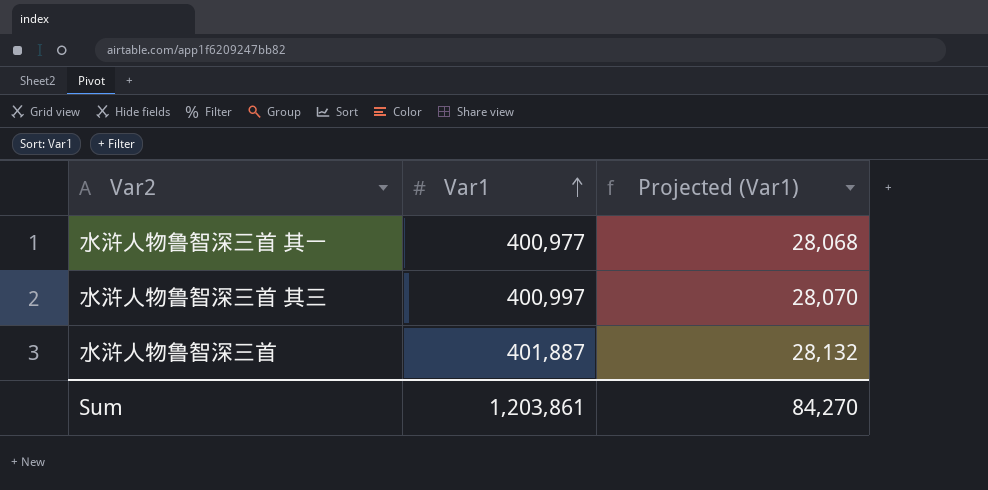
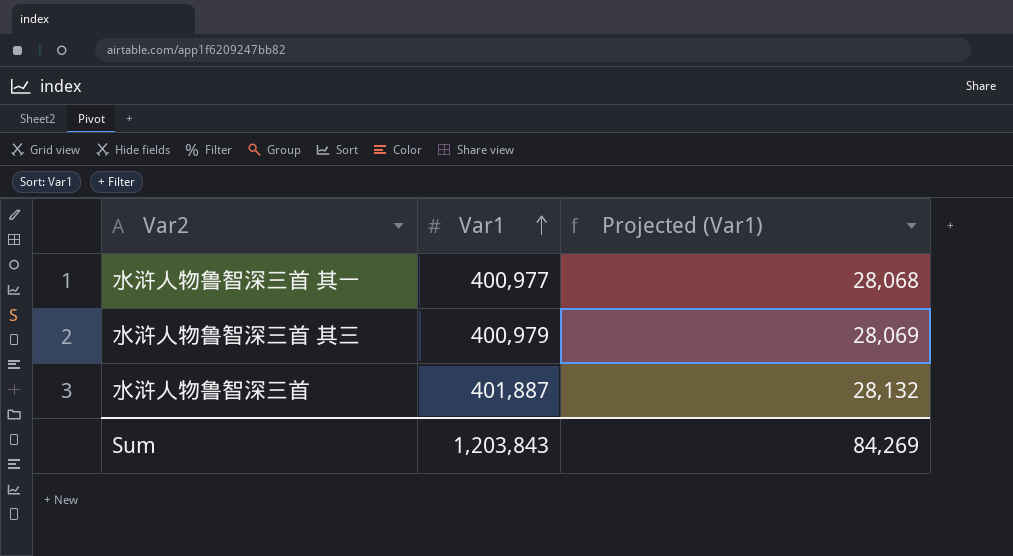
水浒人物鲁智深三首 其三 | Var1: 400,997 -> 400,979
水浒人物鲁智深三首 其三 | Projected (Var1): 28,070 -> 28,069
Sum | Var1: 1,203,861 -> 1,203,843
Sum | Projected (Var1): 84,270 -> 84,269

